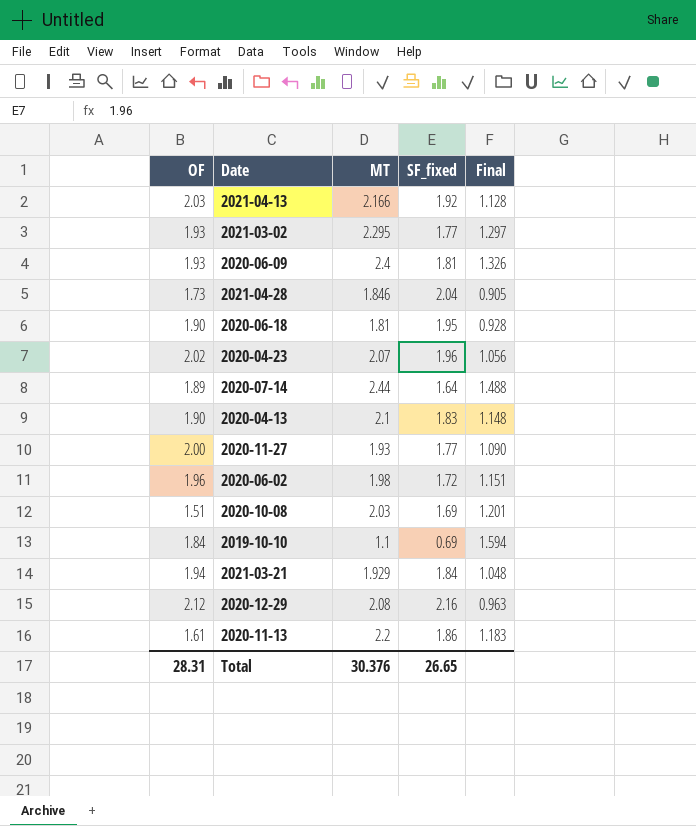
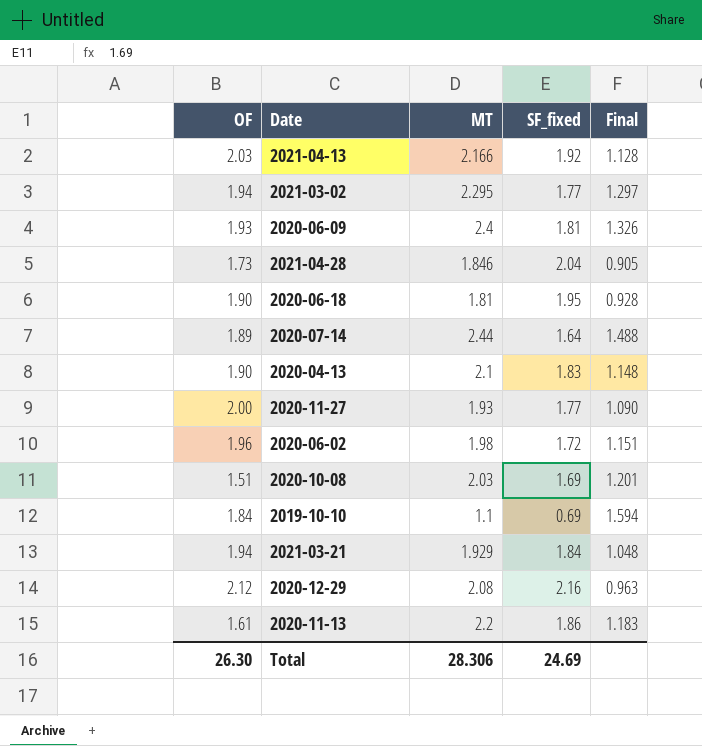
row 2020-04-23: 2.02 | 2.07 | 1.96 | 1.056 -> none
2021-03-02 | OF: 1.93 -> 1.94
Total | OF: 28.31 -> 26.30
Total | MT: 30.376 -> 28.306
Total | SF_fixed: 26.65 -> 24.69

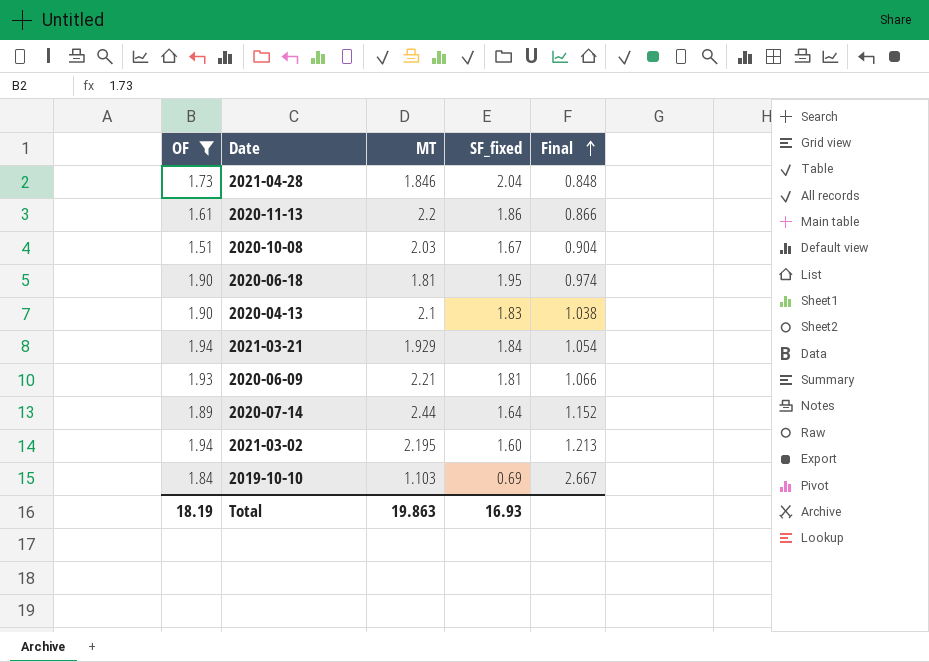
filter: none -> OF <= 1.94
row order: none -> Final ascending
column Final | formula: [MT] / [SF_fixed] -> [OF] / [SF_fixed]
2020-10-08 | SF_fixed: 1.69 -> 1.67
2020-06-09 | MT: 2.4 -> 2.21
2021-03-02 | MT: 2.295 -> 2.195
2021-03-02 | SF_fixed: 1.77 -> 1.60
2019-10-10 | MT: 1.1 -> 1.103
Total | OF: 26.30 -> 18.19
Total | MT: 28.306 -> 19.863
Total | SF_fixed: 24.69 -> 16.93

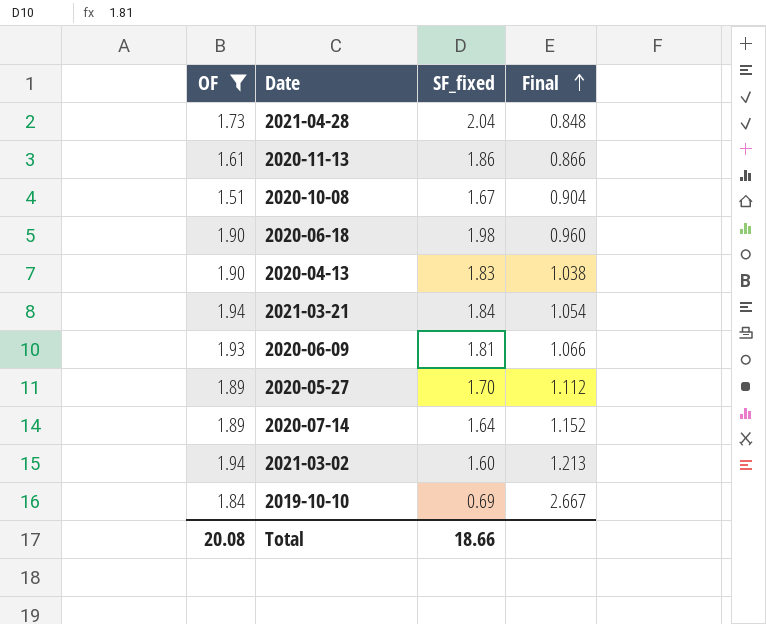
column MT | position: 3 -> none
2020-06-18 | SF_fixed: 1.95 -> 1.98
2020-06-18 | Final: 0.974 -> 0.960
row 2020-05-27: none -> 1.89 | 1.70 | 1.112
Total | OF: 18.19 -> 20.08
Total | SF_fixed: 16.93 -> 18.66

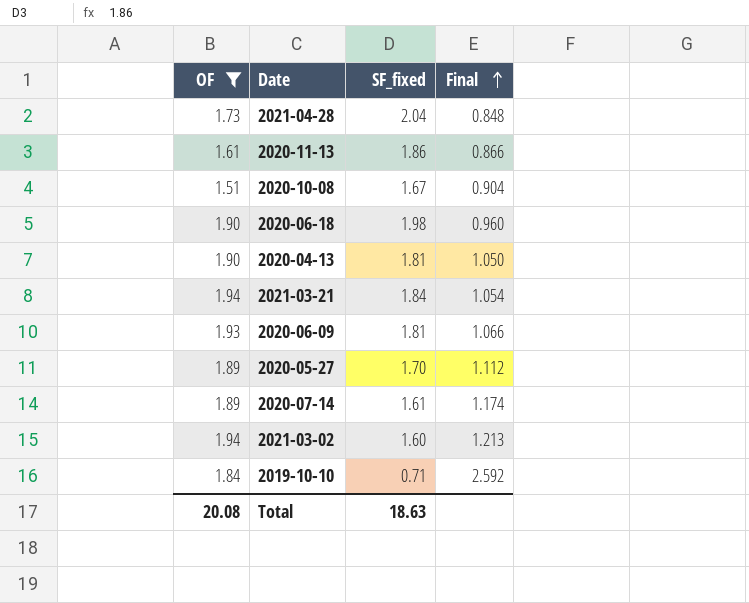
2020-04-13 | SF_fixed: 1.83 -> 1.81
2020-04-13 | Final: 1.038 -> 1.050
2020-07-14 | SF_fixed: 1.64 -> 1.61
2020-07-14 | Final: 1.152 -> 1.174
2019-10-10 | SF_fixed: 0.69 -> 0.71
2019-10-10 | Final: 2.667 -> 2.592
Total | SF_fixed: 18.66 -> 18.63

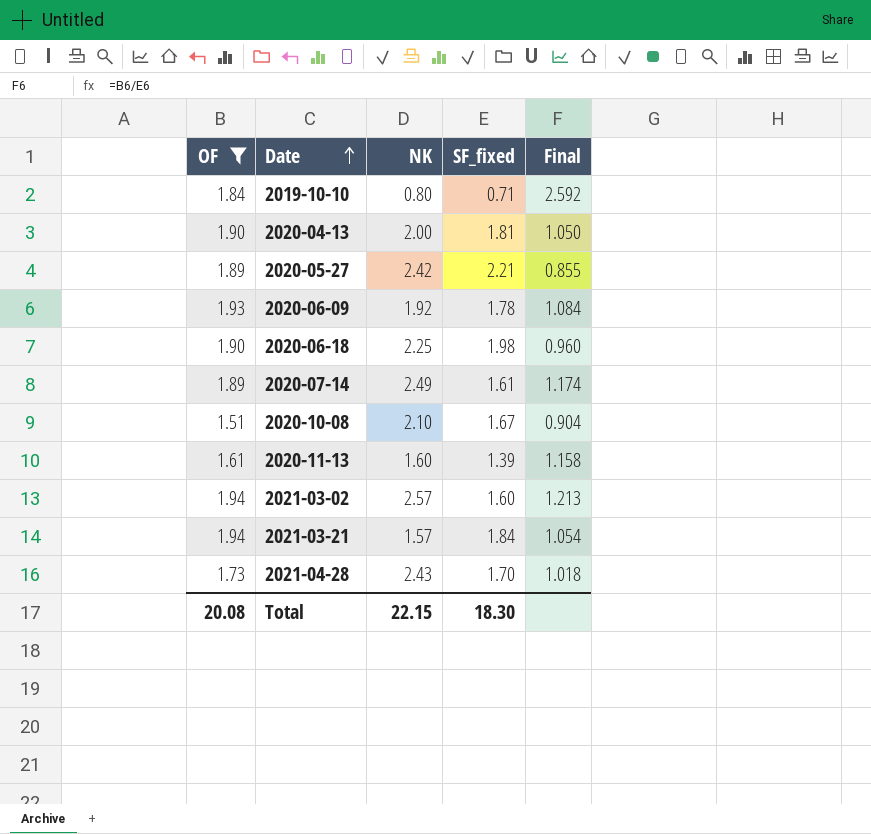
row order: Final ascending -> Date ascending
column NK | position: none -> 3
2020-05-27 | SF_fixed: 1.70 -> 2.21
2020-05-27 | Final: 1.112 -> 0.855
2020-06-09 | SF_fixed: 1.81 -> 1.78
2020-06-09 | Final: 1.066 -> 1.084
2020-11-13 | SF_fixed: 1.86 -> 1.39
2020-11-13 | Final: 0.866 -> 1.158
2021-04-28 | SF_fixed: 2.04 -> 1.70
2021-04-28 | Final: 0.848 -> 1.018
Total | SF_fixed: 18.63 -> 18.30

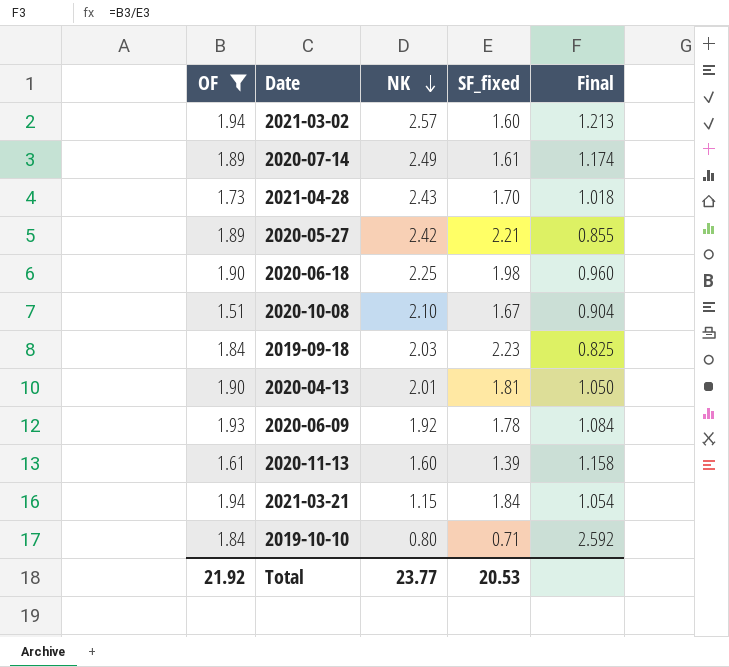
row order: Date ascending -> NK descending
row 2019-09-18: none -> 1.84 | 2.03 | 2.23 | 0.825
2020-04-13 | NK: 2.00 -> 2.01
2021-03-21 | NK: 1.57 -> 1.15
Total | OF: 20.08 -> 21.92
Total | NK: 22.15 -> 23.77
Total | SF_fixed: 18.30 -> 20.53

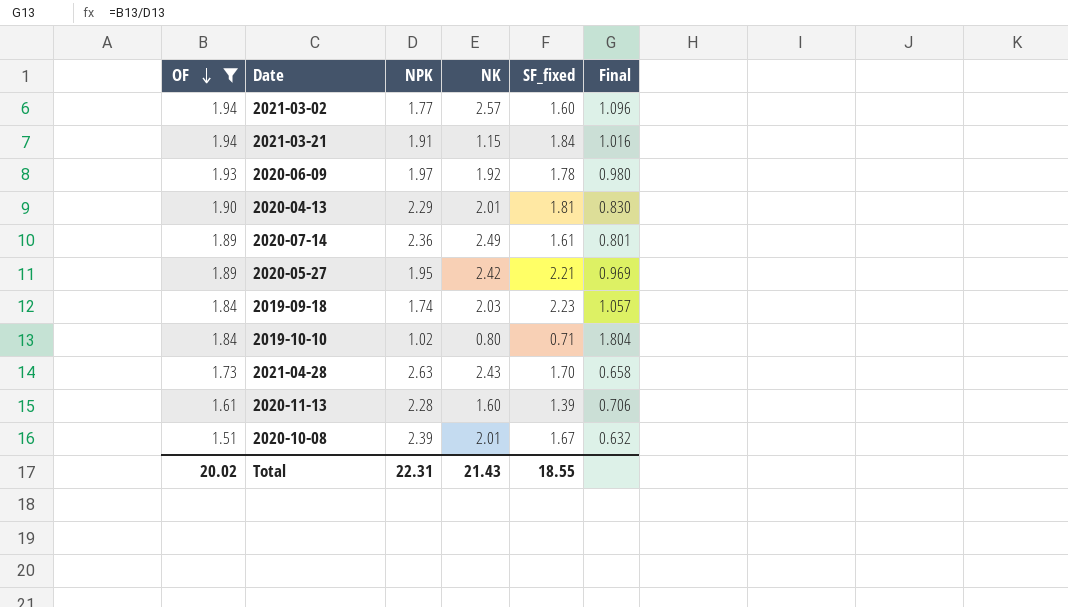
row order: NK descending -> OF descending
column NPK | position: none -> 3
column Final | formula: [OF] / [SF_fixed] -> [OF] / [NPK]
row 2020-06-18: 1.90 | 2.25 | 1.98 | 0.960 -> none
2020-10-08 | NK: 2.10 -> 2.01
Total | OF: 21.92 -> 20.02
Total | NK: 23.77 -> 21.43
Total | SF_fixed: 20.53 -> 18.55

